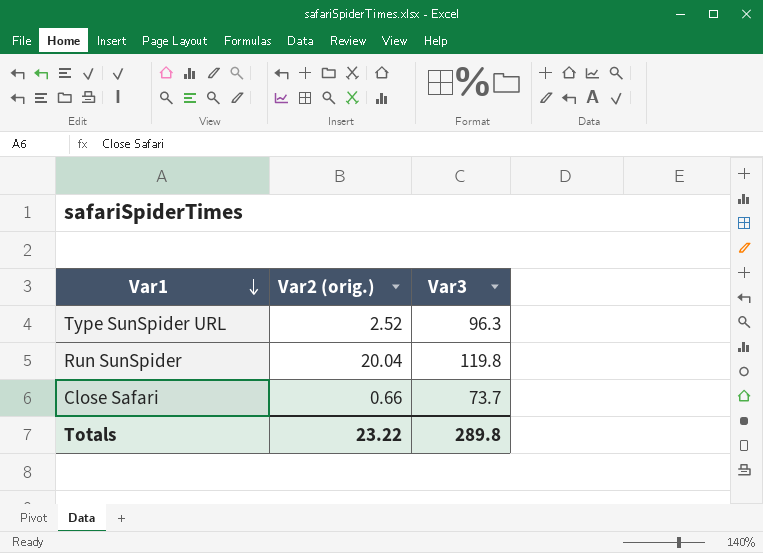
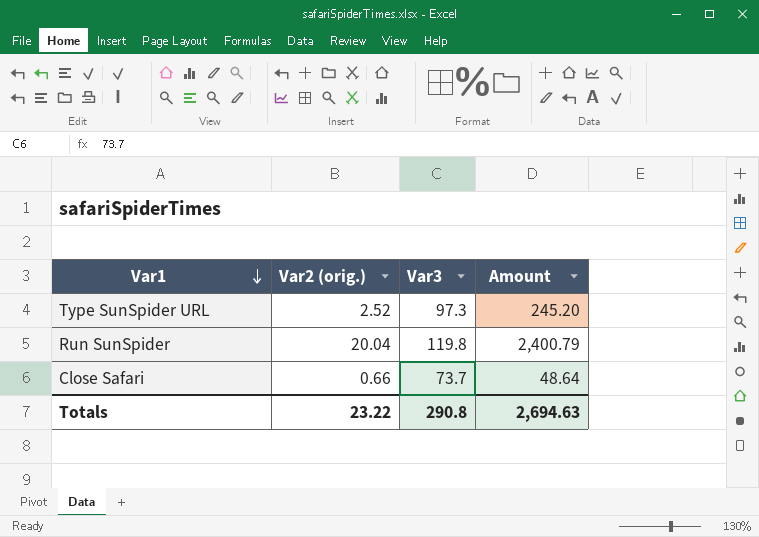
column Amount | formula: none -> [Var2 (orig.)] * [Var3]
Type SunSpider URL | Var3: 96.3 -> 97.3
Totals | Var3: 289.8 -> 290.8

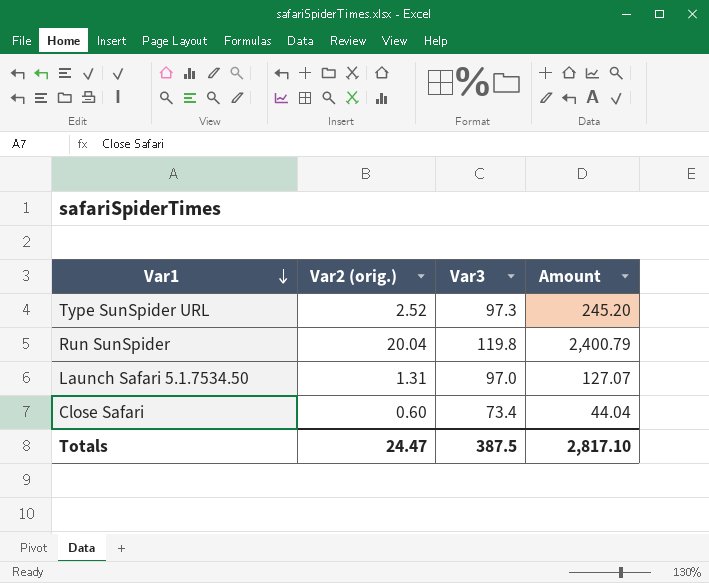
row Launch Safari 5.1.7534.50: none -> 1.31 | 97.0 | 127.07
Close Safari | Var2 (orig.): 0.66 -> 0.60
Close Safari | Var3: 73.7 -> 73.4
Close Safari | Amount: 48.64 -> 44.04
Totals | Var2 (orig.): 23.22 -> 24.47
Totals | Var3: 290.8 -> 387.5
Totals | Amount: 2,694.63 -> 2,817.10

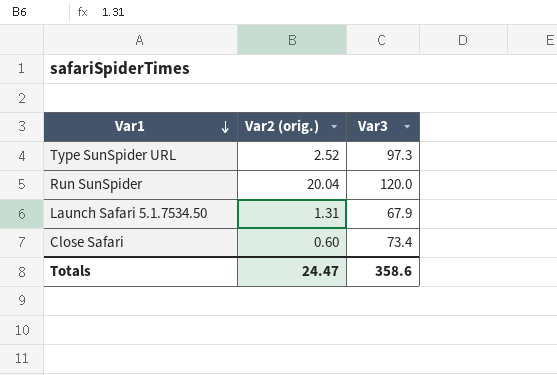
column Amount | formula: [Var2 (orig.)] * [Var3] -> none
Run SunSpider | Var3: 119.8 -> 120.0
Launch Safari 5.1.7534.50 | Var3: 97.0 -> 67.9
Totals | Var3: 387.5 -> 358.6

